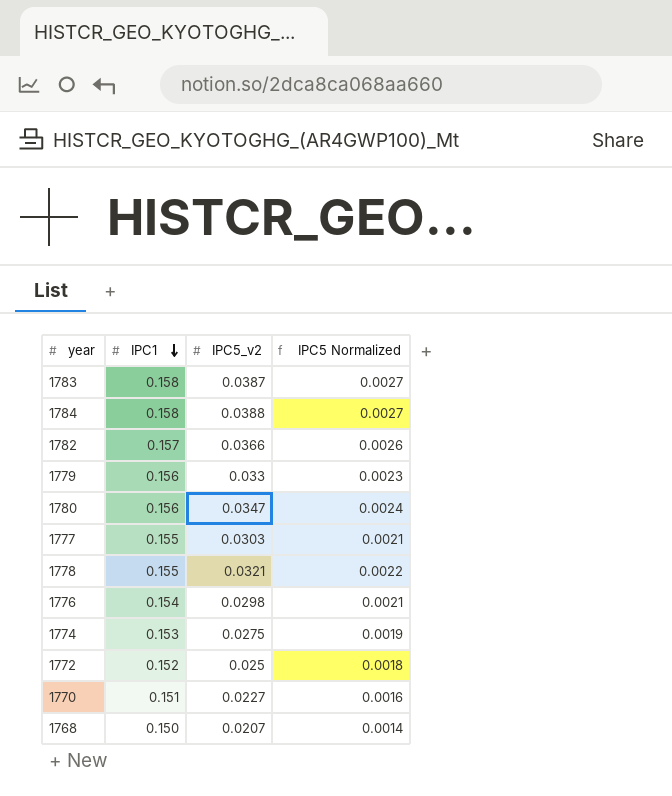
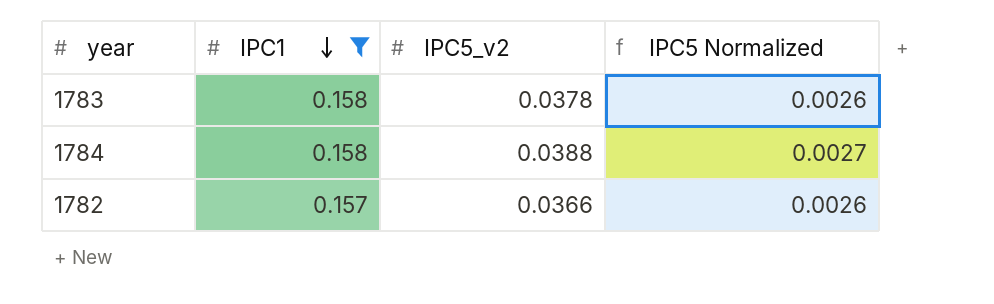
filter: none -> IPC1 >= 0.157
1783 | IPC5_v2: 0.0387 -> 0.0378
1783 | IPC5 Normalized: 0.0027 -> 0.0026

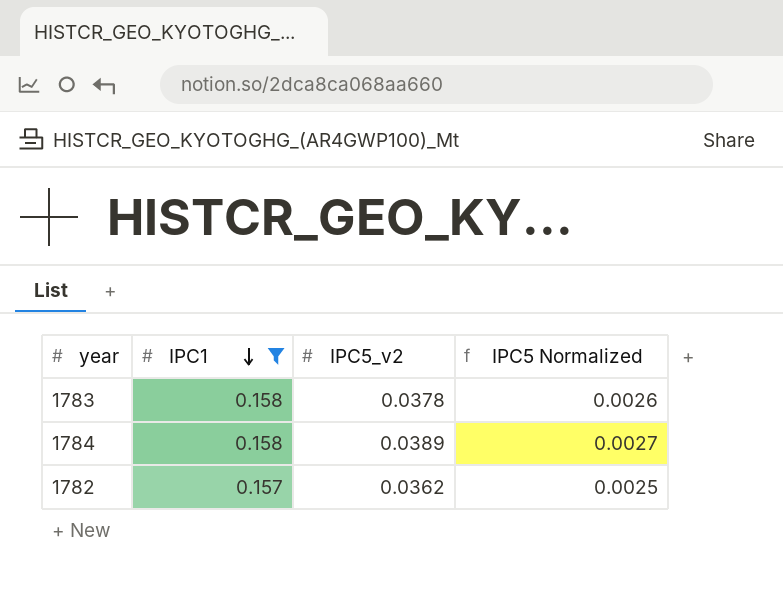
1784 | IPC5_v2: 0.0388 -> 0.0389
1782 | IPC5_v2: 0.0366 -> 0.0362
1782 | IPC5 Normalized: 0.0026 -> 0.0025

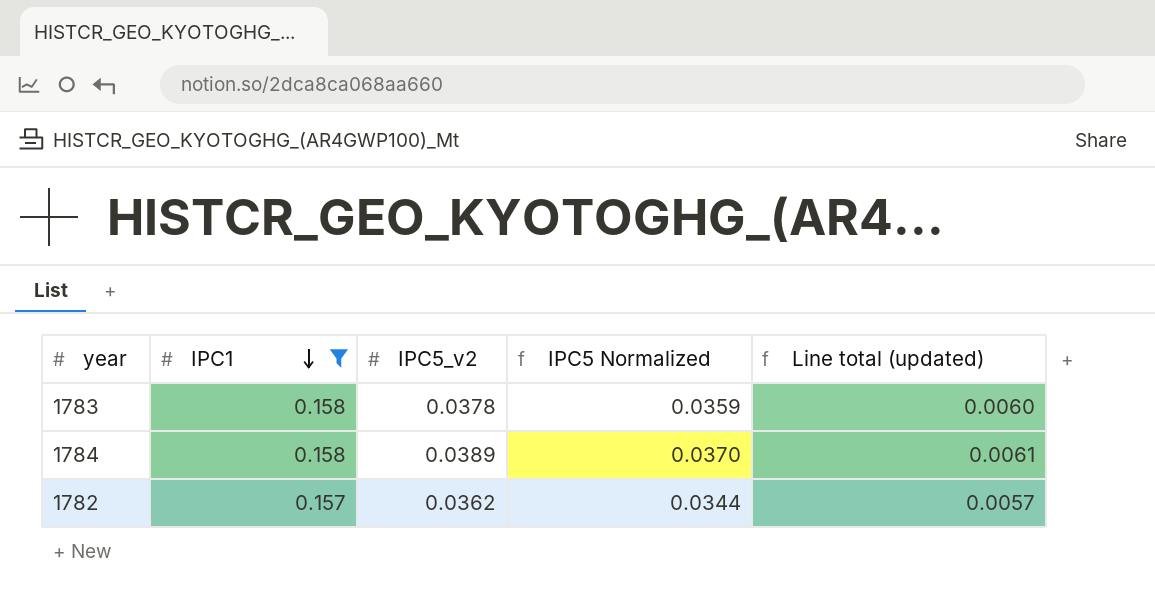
column IPC5 Normalized | formula: [IPC5_v2] * 0.07 -> [IPC5_v2] * 0.95
column Line total (updated) | formula: none -> [IPC1] * [IPC5_v2]

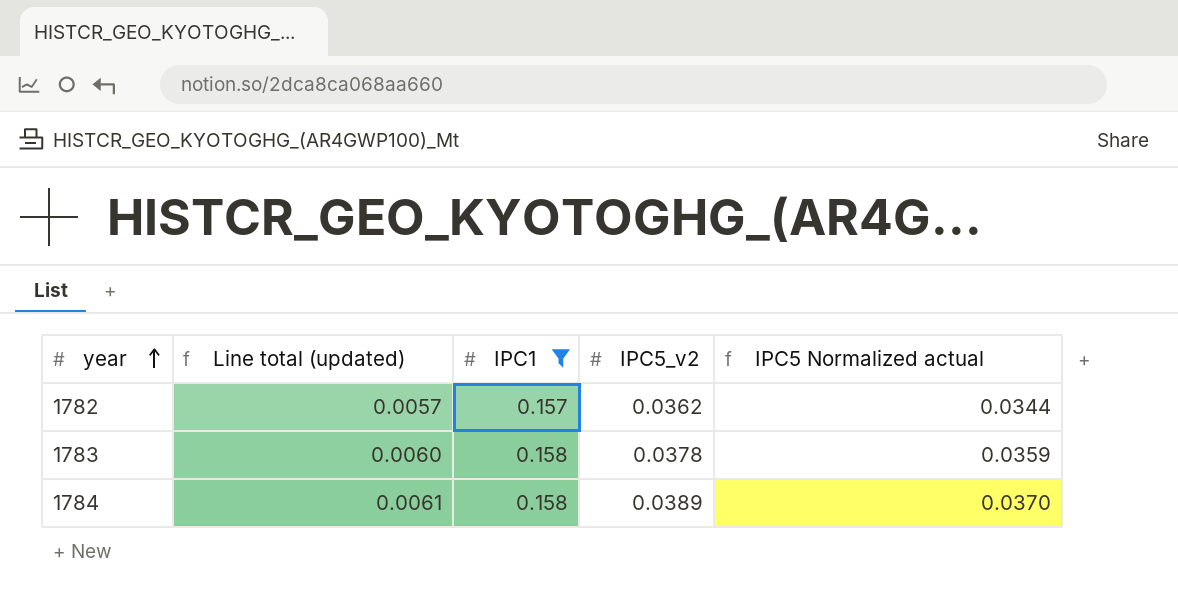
row order: IPC1 descending -> year ascending
column Line total (updated) | position: 5 -> 2
column name: IPC5 Normalized -> IPC5 Normalized actual

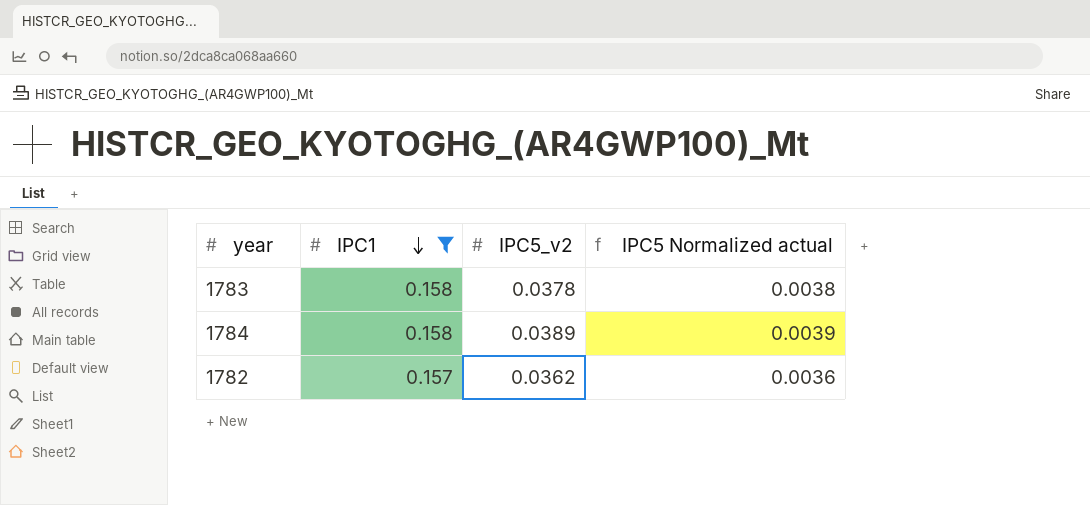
row order: year ascending -> IPC1 descending
column Line total (updated) | formula: [IPC1] * [IPC5_v2] -> none
column IPC5 Normalized actual | formula: [IPC5_v2] * 0.95 -> [IPC5_v2] * 0.1

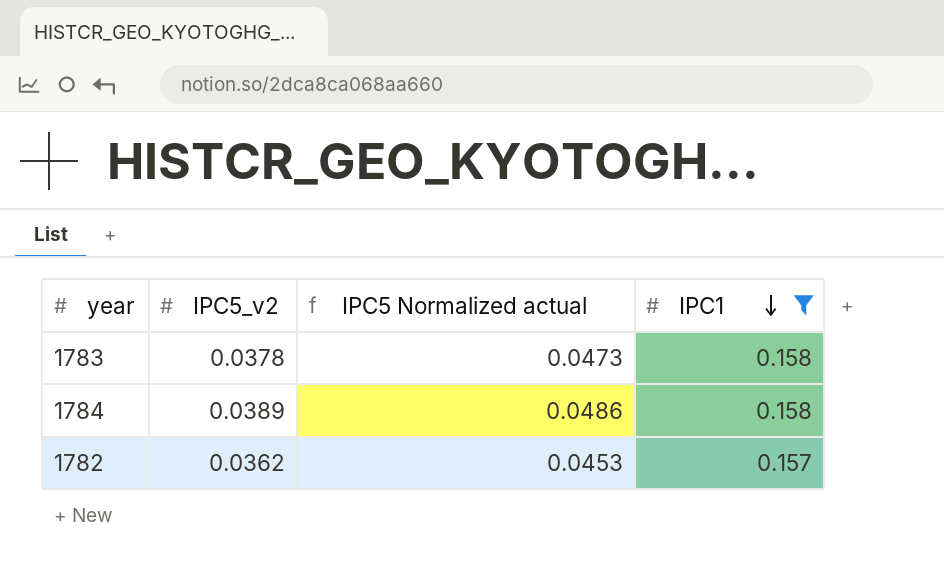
column IPC5 Normalized actual | formula: [IPC5_v2] * 0.1 -> [IPC5_v2] * 1.25
column IPC1 | position: 2 -> 4

